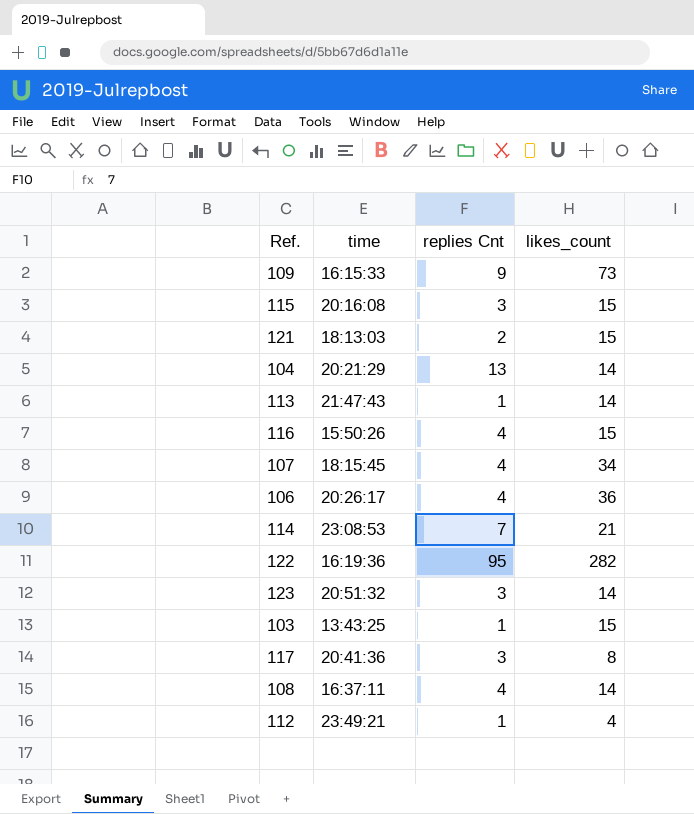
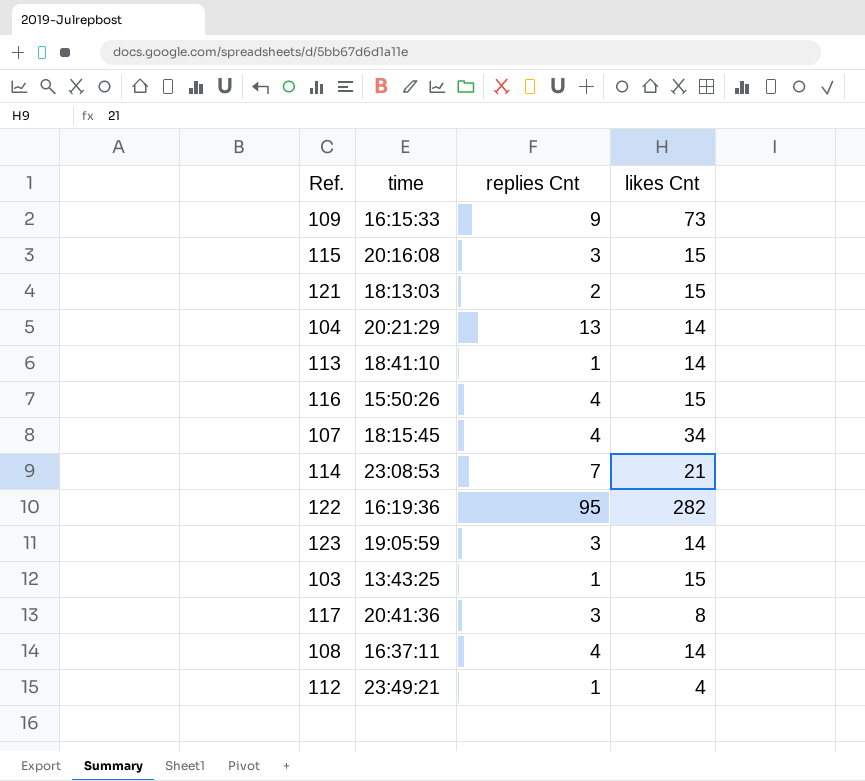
column name: likes_count -> likes Cnt
row 106: 20:26:17 | 4 | 36 -> none
113 | time: 21:47:43 -> 18:41:10
123 | time: 20:51:32 -> 19:05:59

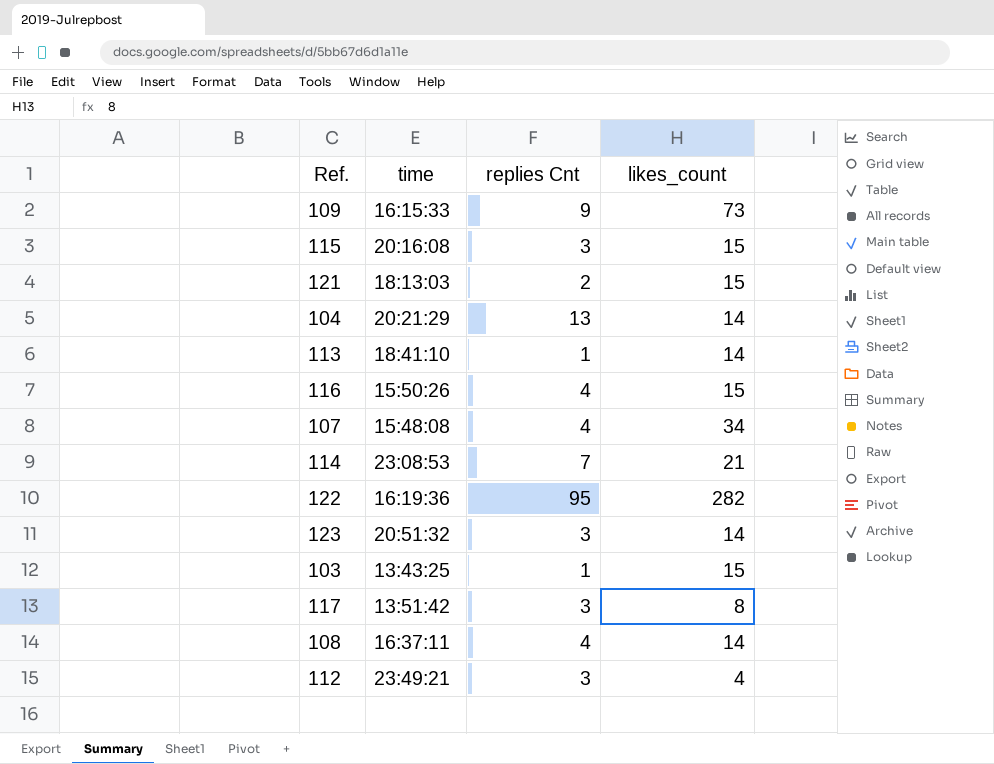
column name: likes Cnt -> likes_count
107 | time: 18:15:45 -> 15:48:08
123 | time: 19:05:59 -> 20:51:32
117 | time: 20:41:36 -> 13:51:42
112 | replies Cnt: 1 -> 3

